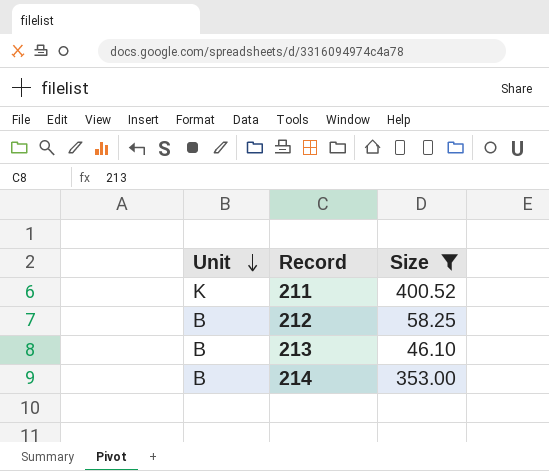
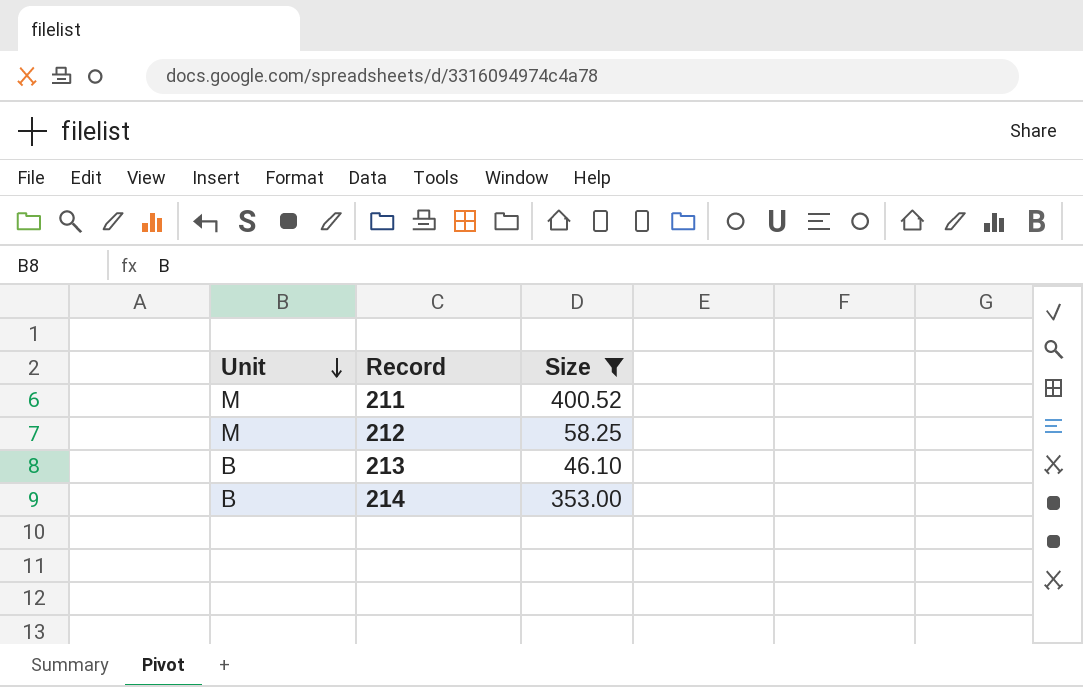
211 | Unit: K -> M
212 | Unit: B -> M

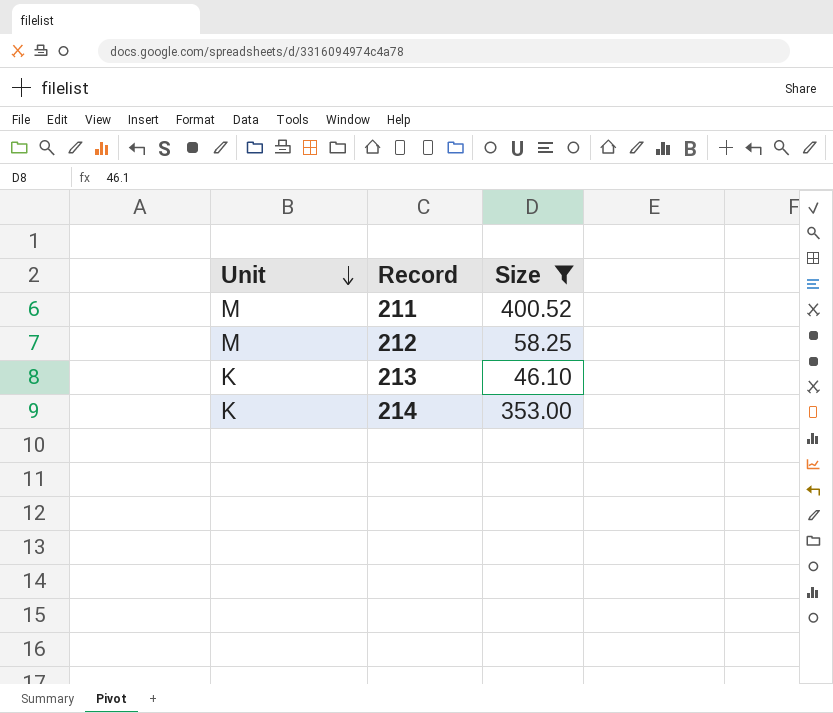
213 | Unit: B -> K
214 | Unit: B -> K

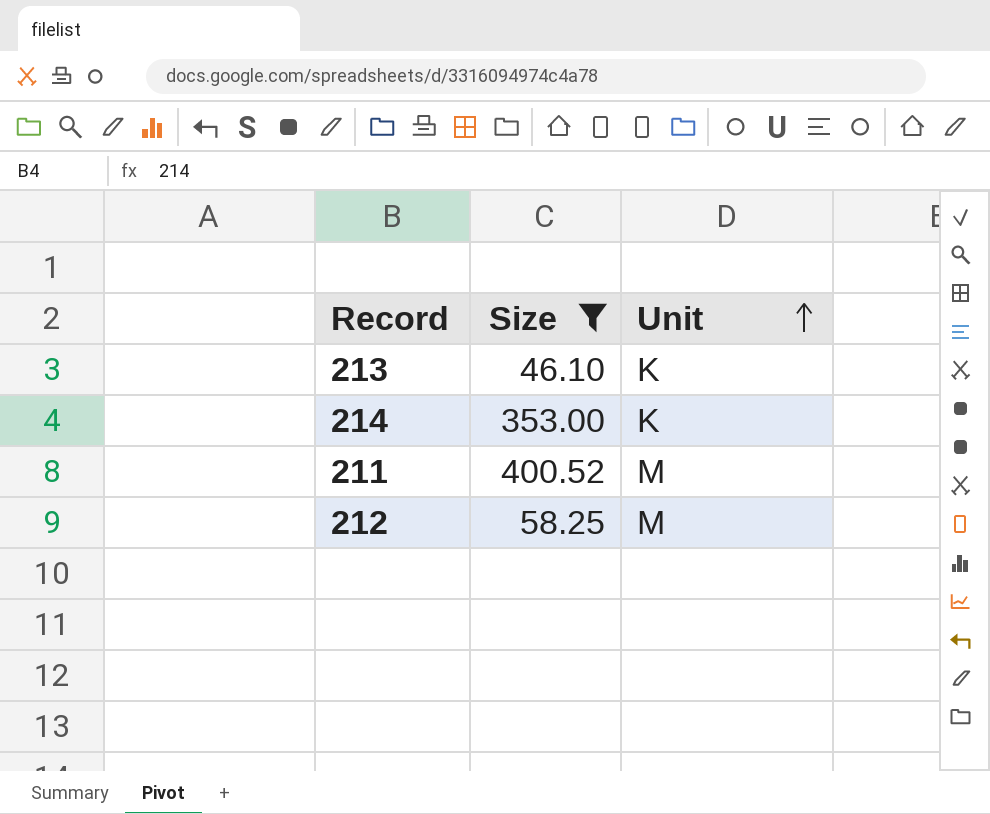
row order: Unit descending -> Unit ascending
column Unit | position: 1 -> 3

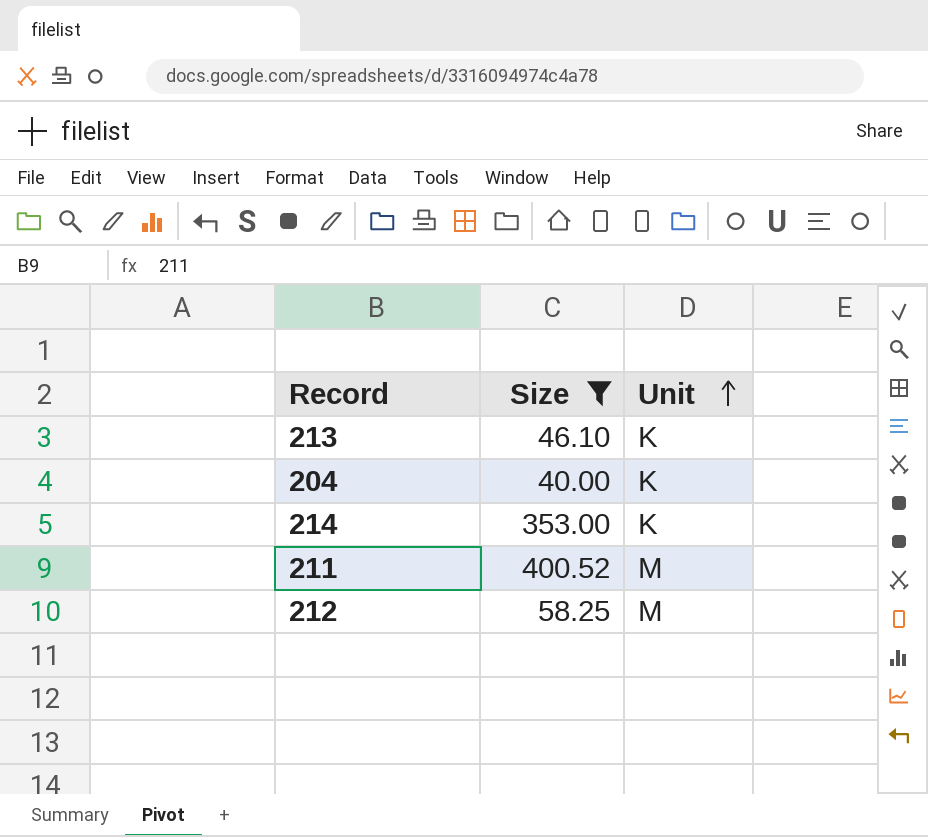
row 204: none -> 40.00 | K

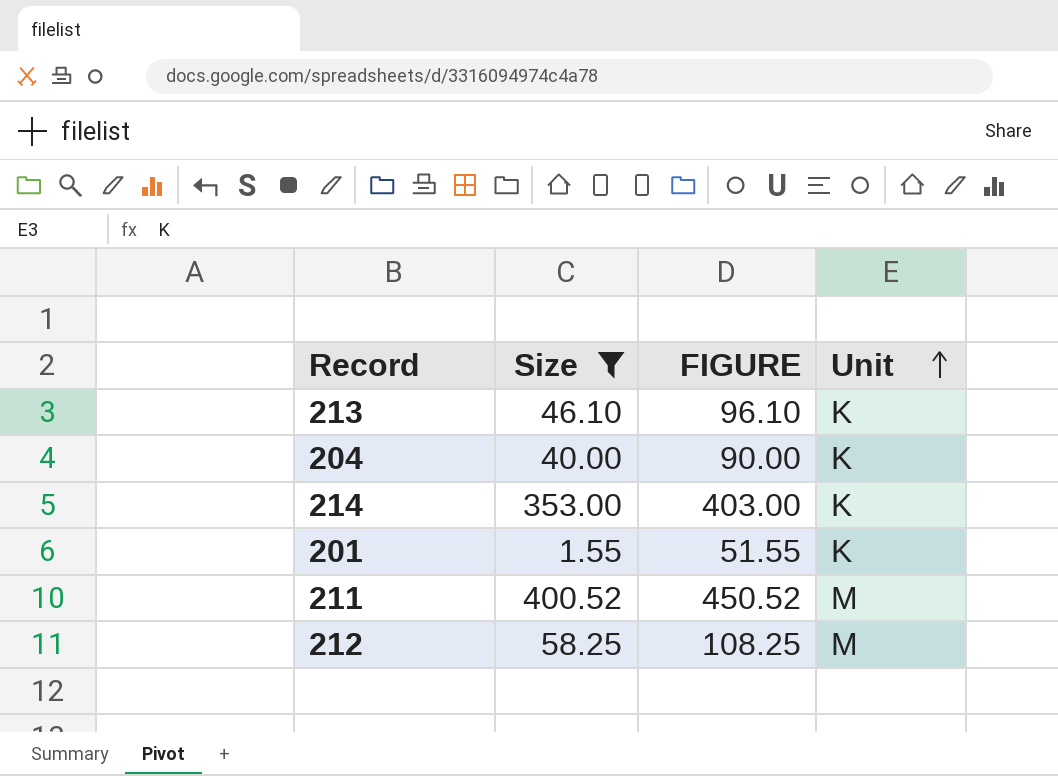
column FIGURE | formula: none -> [Size] + 50
row 201: none -> 1.55 | 51.55 | K

